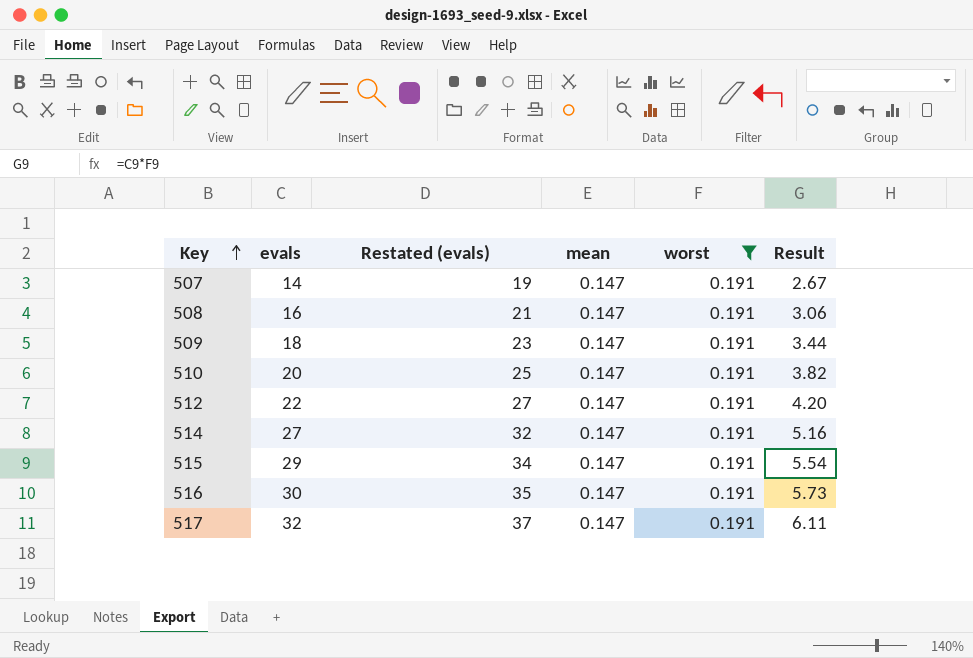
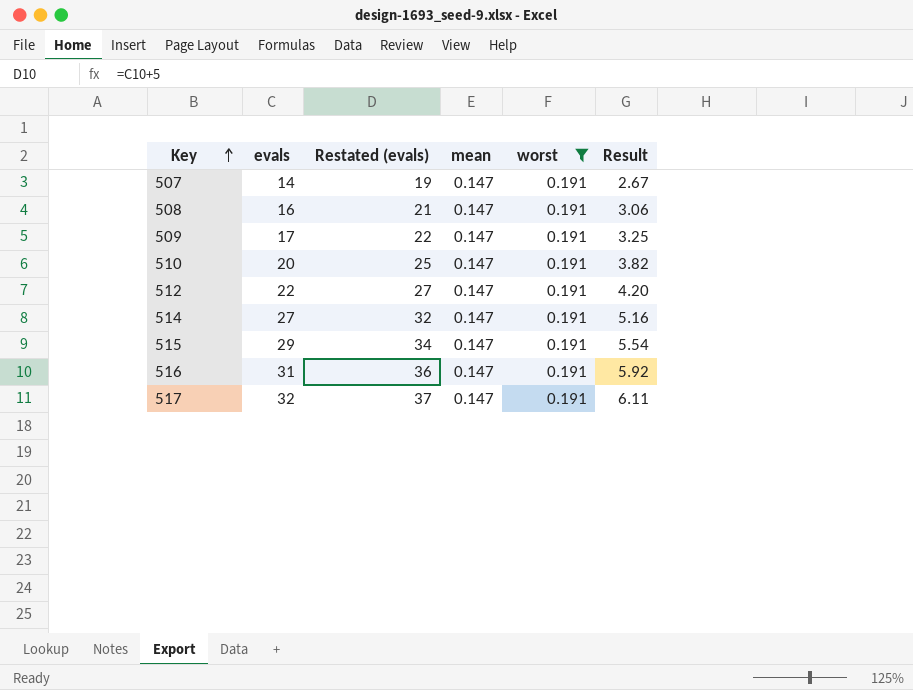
509 | evals: 18 -> 17
509 | Restated (evals): 23 -> 22
509 | Result: 3.44 -> 3.25
516 | evals: 30 -> 31
516 | Restated (evals): 35 -> 36
516 | Result: 5.73 -> 5.92

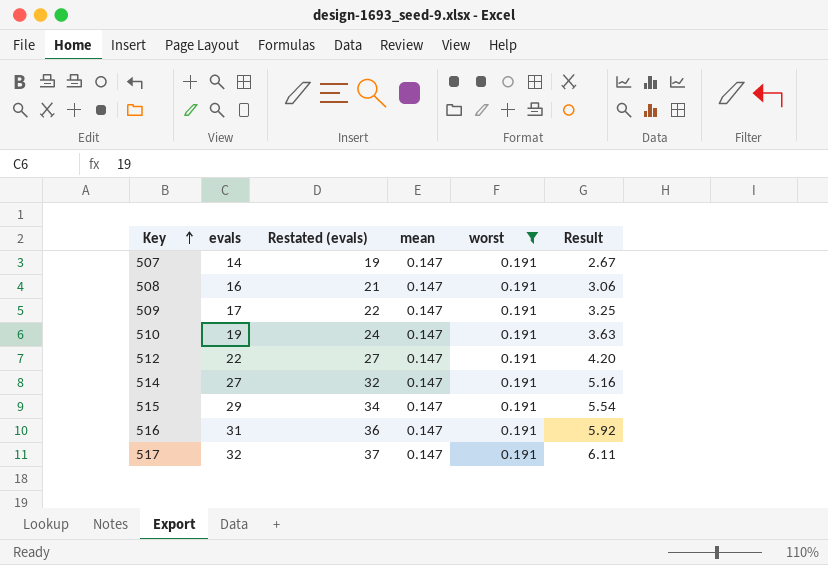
510 | evals: 20 -> 19
510 | Restated (evals): 25 -> 24
510 | Result: 3.82 -> 3.63

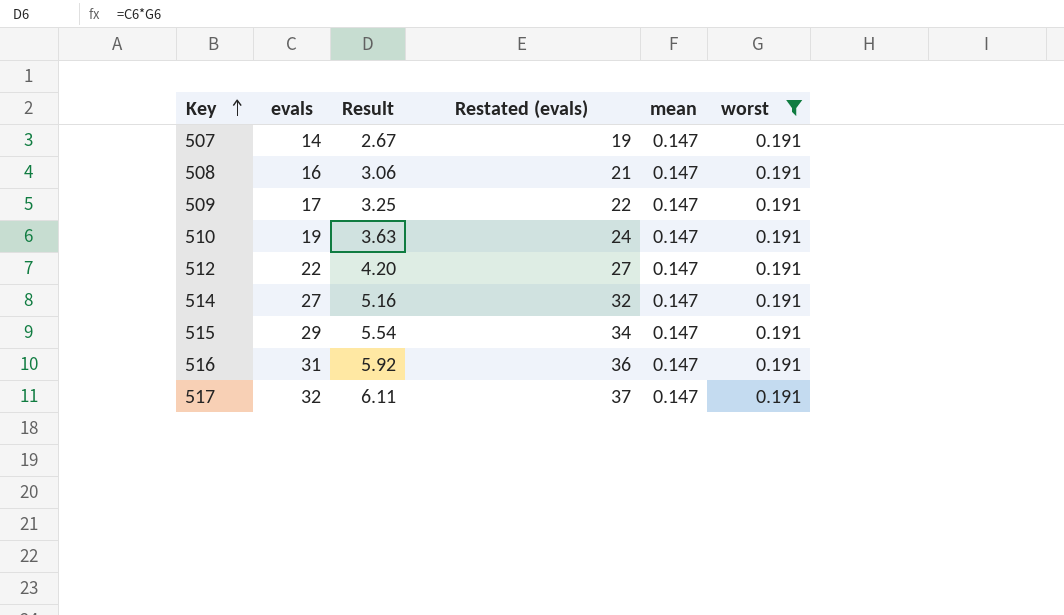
column Result | position: 6 -> 3

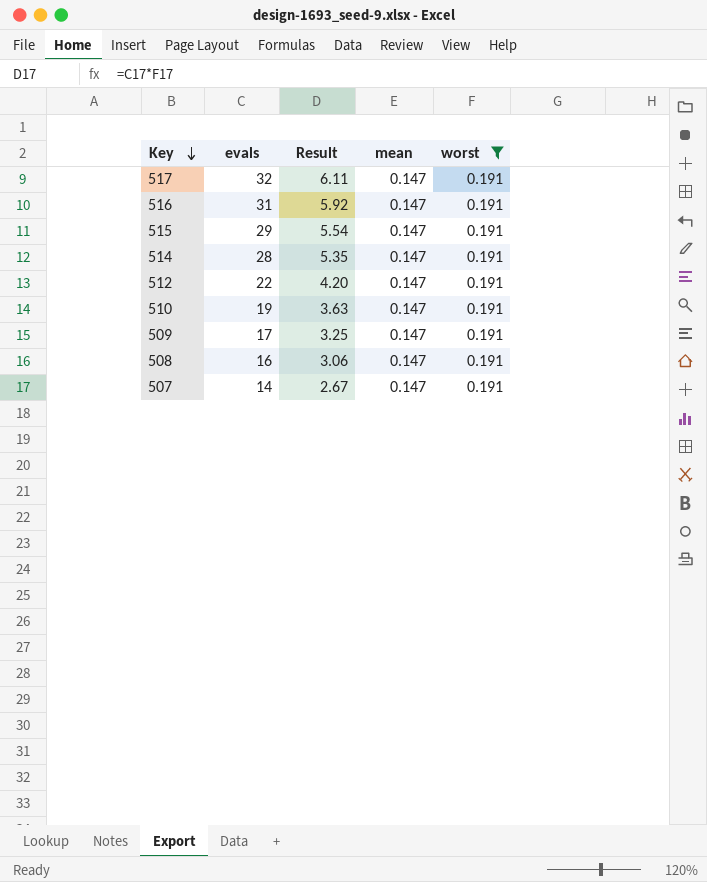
row order: Key ascending -> Key descending
column Restated (evals) | formula: [evals] + 5 -> none
514 | evals: 27 -> 28
514 | Result: 5.16 -> 5.35

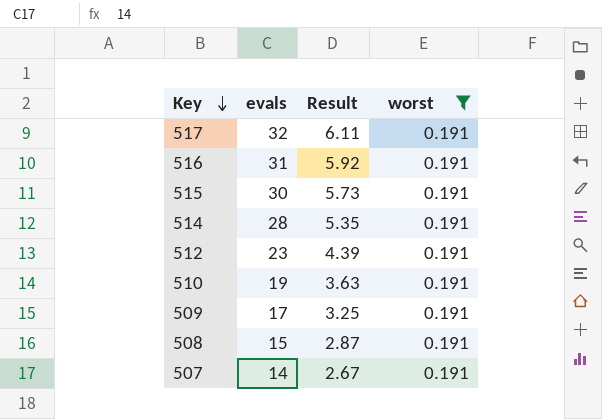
column mean | position: 4 -> none
515 | evals: 29 -> 30
515 | Result: 5.54 -> 5.73
512 | evals: 22 -> 23
512 | Result: 4.20 -> 4.39
508 | evals: 16 -> 15
508 | Result: 3.06 -> 2.87

